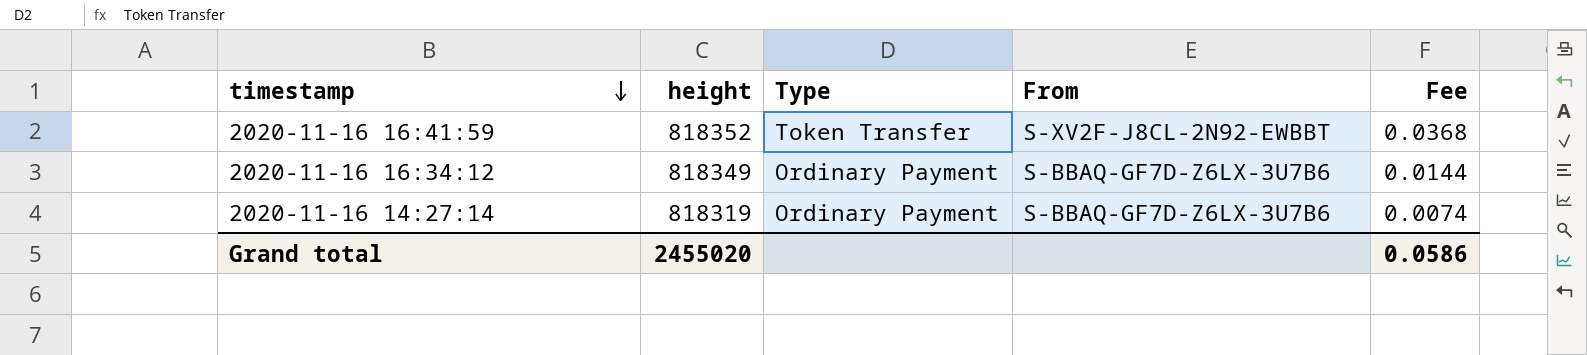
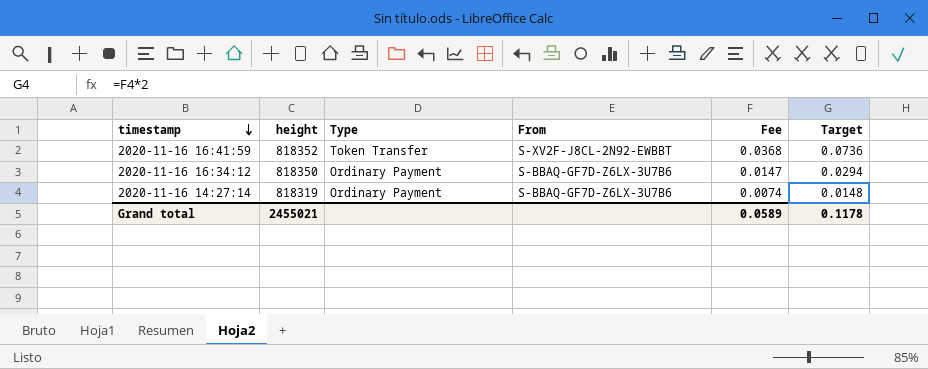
column Target | formula: none -> [Fee] * 2
2020-11-16 16:34:12 | height: 818349 -> 818350
2020-11-16 16:34:12 | Fee: 0.0144 -> 0.0147
Grand total | height: 2455020 -> 2455021
Grand total | Fee: 0.0586 -> 0.0589

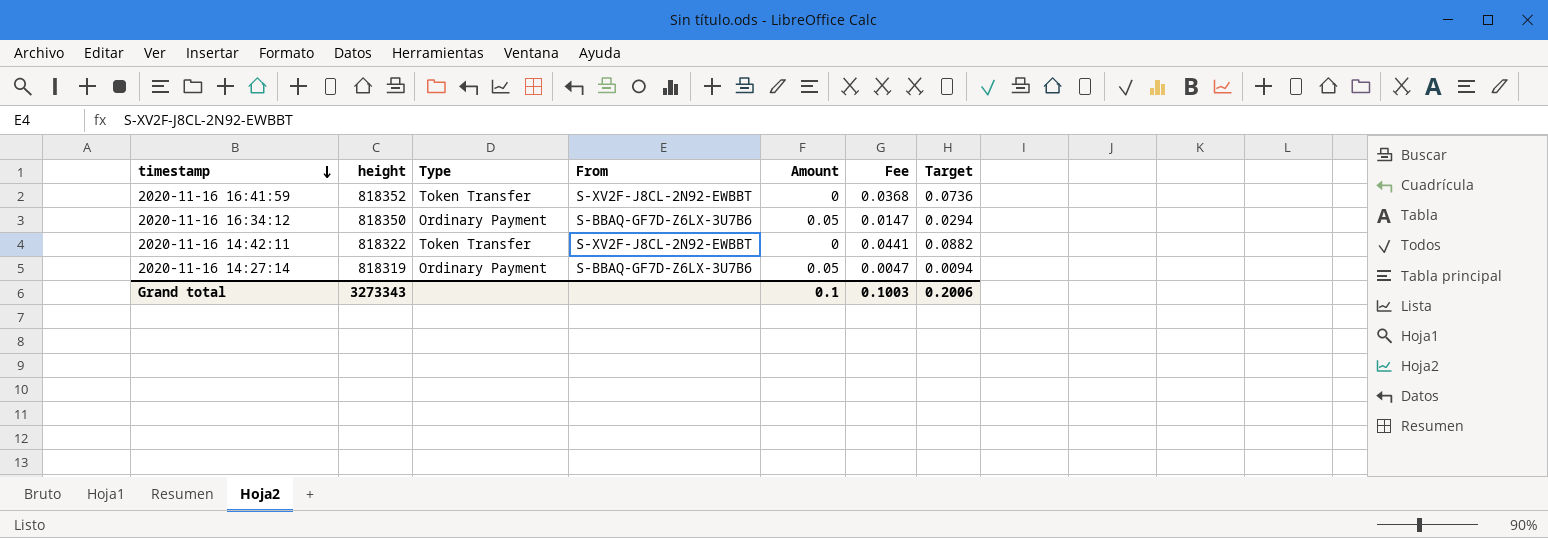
column Amount | position: none -> 5
row 2020-11-16 14:42:11: none -> 818322 | Token Transfer | S-XV2F-J8CL-2N92-EWBBT | 0 | 0.0441 | 0.0882
2020-11-16 14:27:14 | Fee: 0.0074 -> 0.0047
2020-11-16 14:27:14 | Target: 0.0148 -> 0.0094
Grand total | height: 2455021 -> 3273343
Grand total | Fee: 0.0589 -> 0.1003
Grand total | Target: 0.1178 -> 0.2006

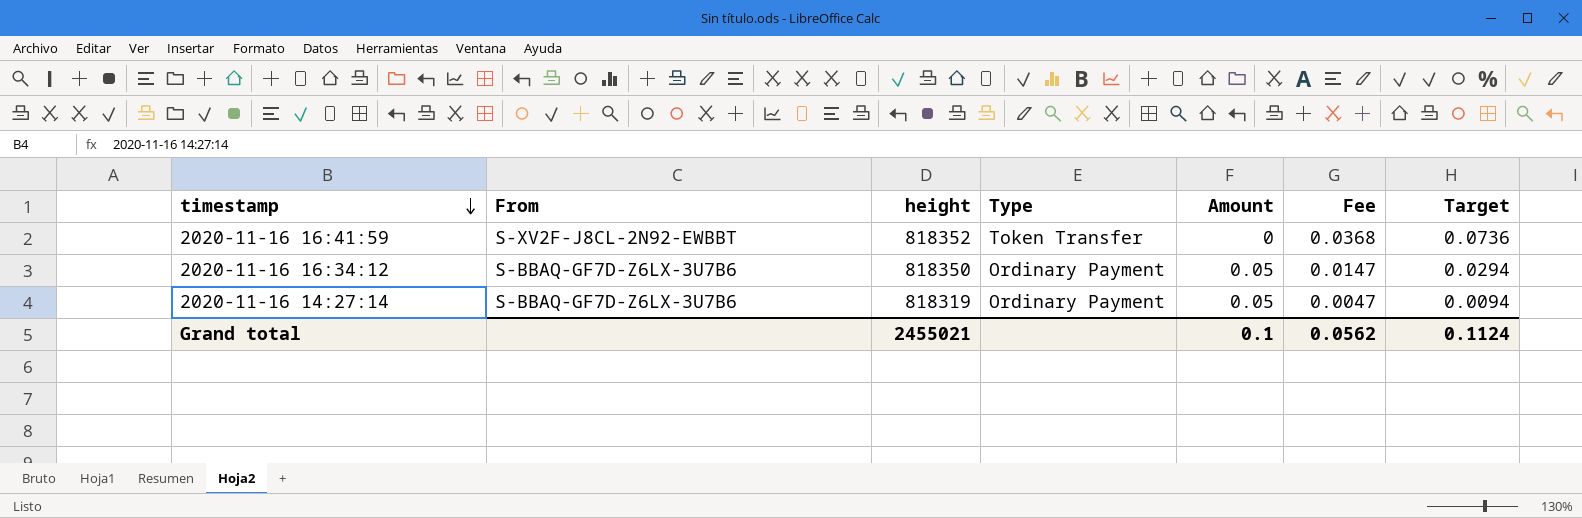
column From | position: 4 -> 2
row 2020-11-16 14:42:11: 818322 | Token Transfer | S-XV2F-J8CL-2N92-EWBBT | 0 | 0.0441 | 0.0882 -> none
Grand total | height: 3273343 -> 2455021
Grand total | Fee: 0.1003 -> 0.0562
Grand total | Target: 0.2006 -> 0.1124

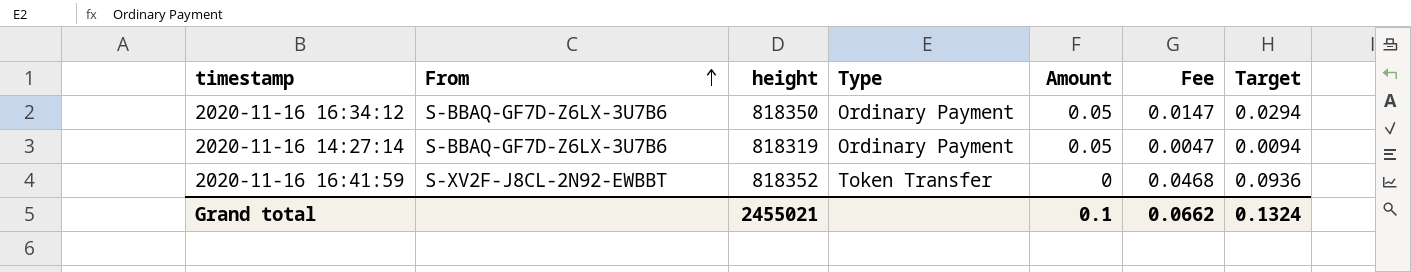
row order: timestamp descending -> From ascending
2020-11-16 16:41:59 | Fee: 0.0368 -> 0.0468
2020-11-16 16:41:59 | Target: 0.0736 -> 0.0936
Grand total | Fee: 0.0562 -> 0.0662
Grand total | Target: 0.1124 -> 0.1324

